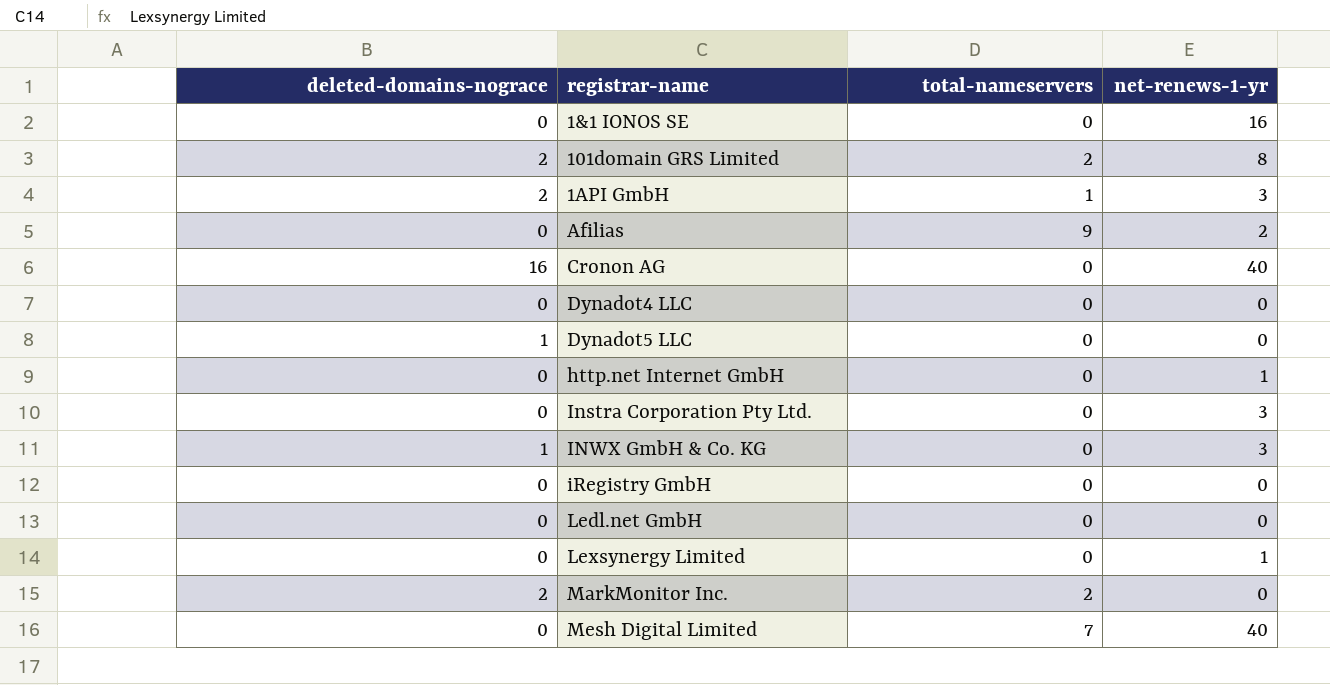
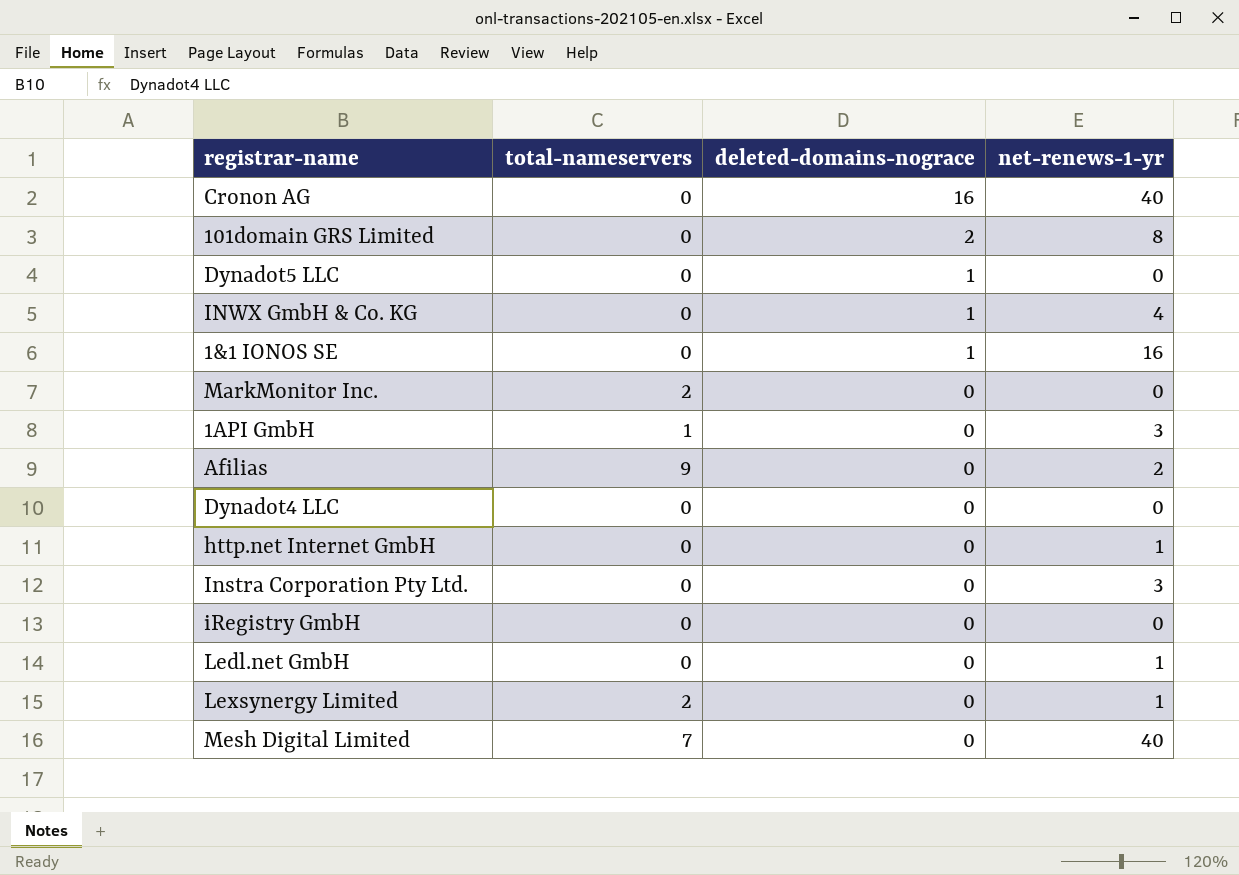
row order: none -> deleted-domains-nograce descending
column deleted-domains-nograce | position: 1 -> 3
101domain GRS Limited | total-nameservers: 2 -> 0
INWX GmbH & Co. KG | net-renews-1-yr: 3 -> 4
1&1 IONOS SE | deleted-domains-nograce: 0 -> 1
MarkMonitor Inc. | deleted-domains-nograce: 2 -> 0
1API GmbH | deleted-domains-nograce: 2 -> 0
Ledl.net GmbH | net-renews-1-yr: 0 -> 1
Lexsynergy Limited | total-nameservers: 0 -> 2

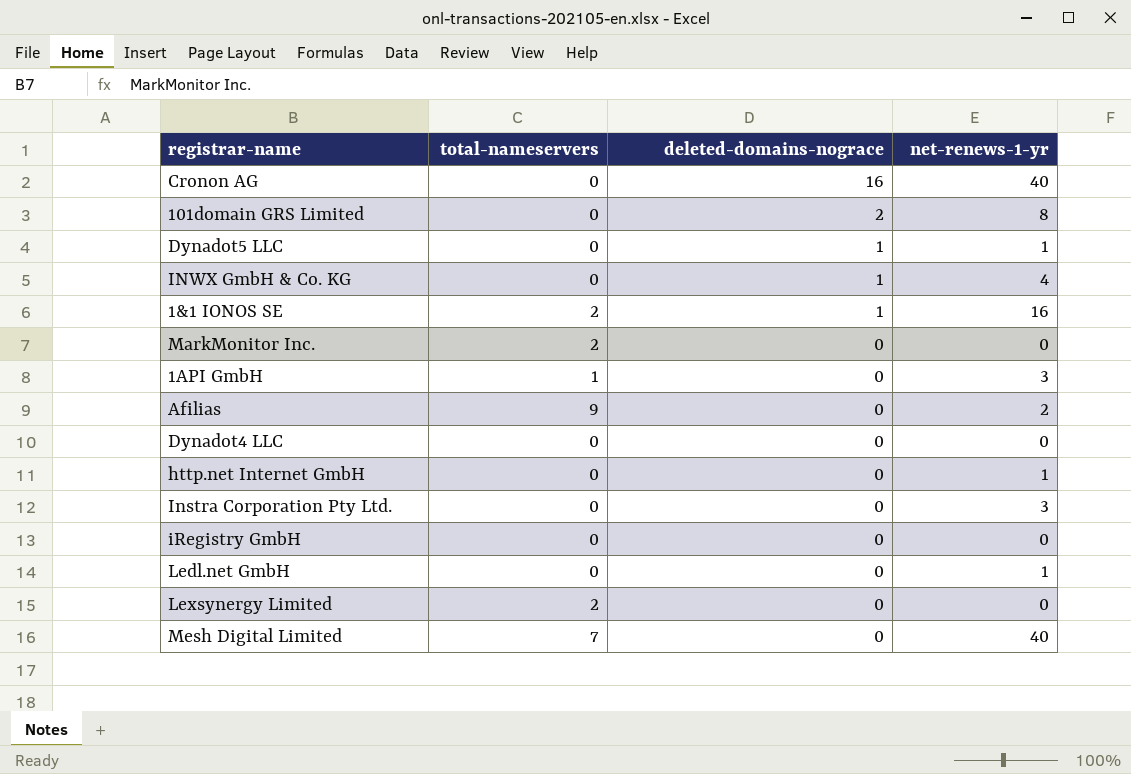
Dynadot5 LLC | net-renews-1-yr: 0 -> 1
1&1 IONOS SE | total-nameservers: 0 -> 2
Lexsynergy Limited | net-renews-1-yr: 1 -> 0

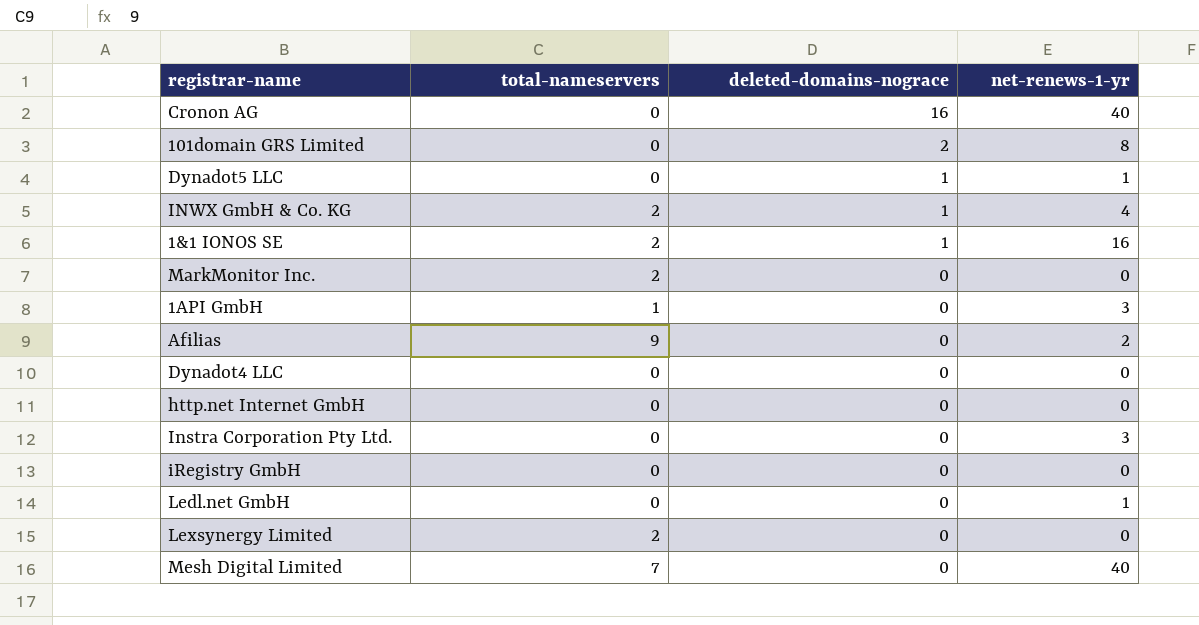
INWX GmbH & Co. KG | total-nameservers: 0 -> 2
http.net Internet GmbH | net-renews-1-yr: 1 -> 0

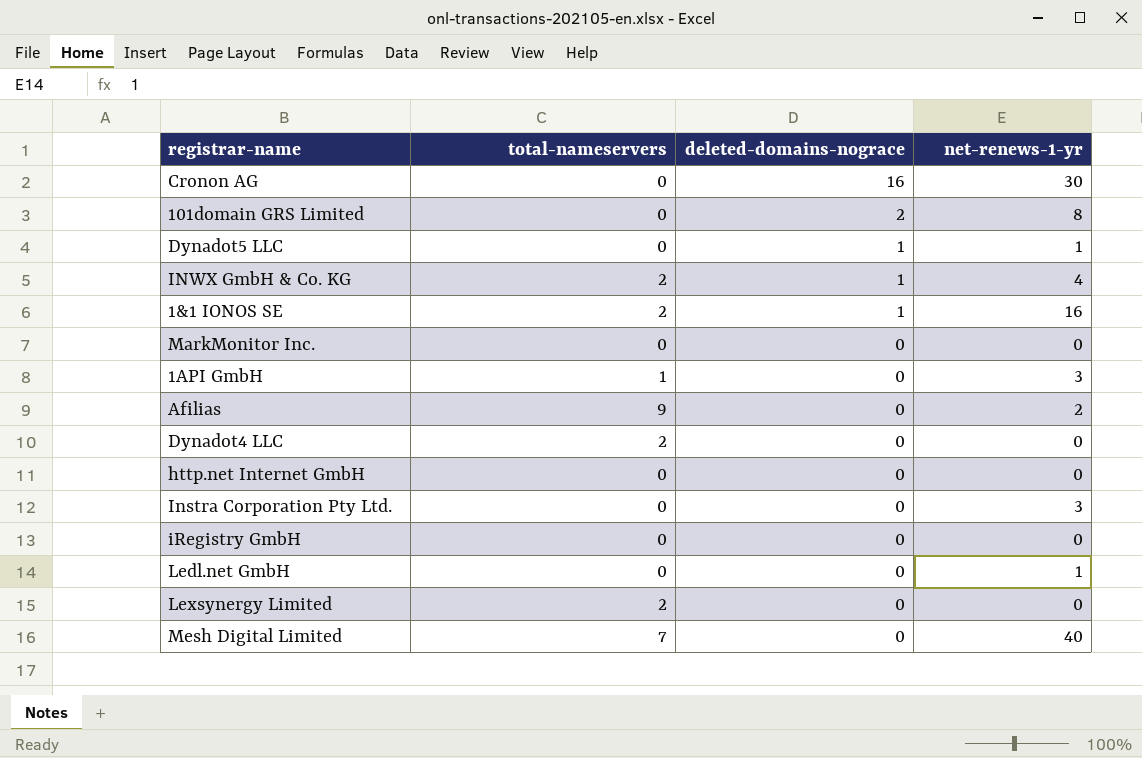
Cronon AG | net-renews-1-yr: 40 -> 30
MarkMonitor Inc. | total-nameservers: 2 -> 0
Dynadot4 LLC | total-nameservers: 0 -> 2

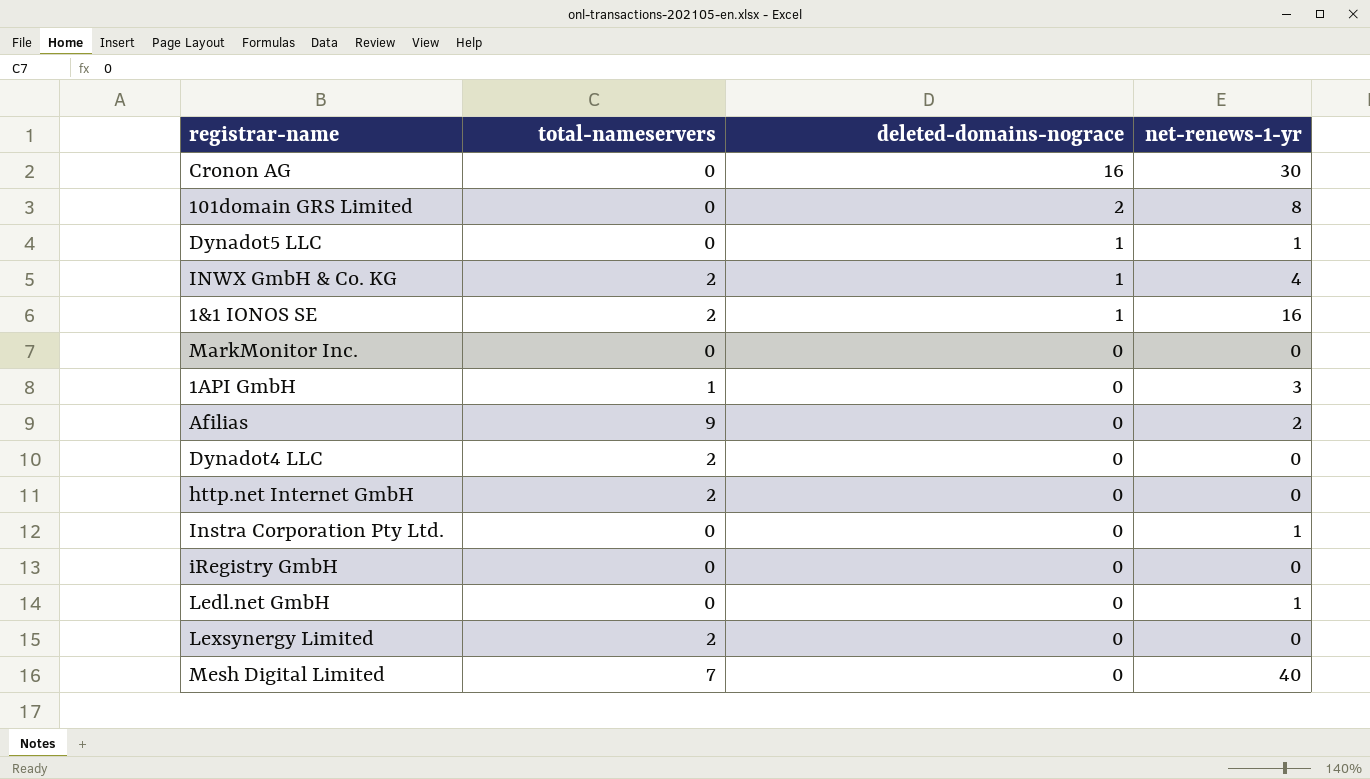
http.net Internet GmbH | total-nameservers: 0 -> 2
Instra Corporation Pty Ltd. | net-renews-1-yr: 3 -> 1

